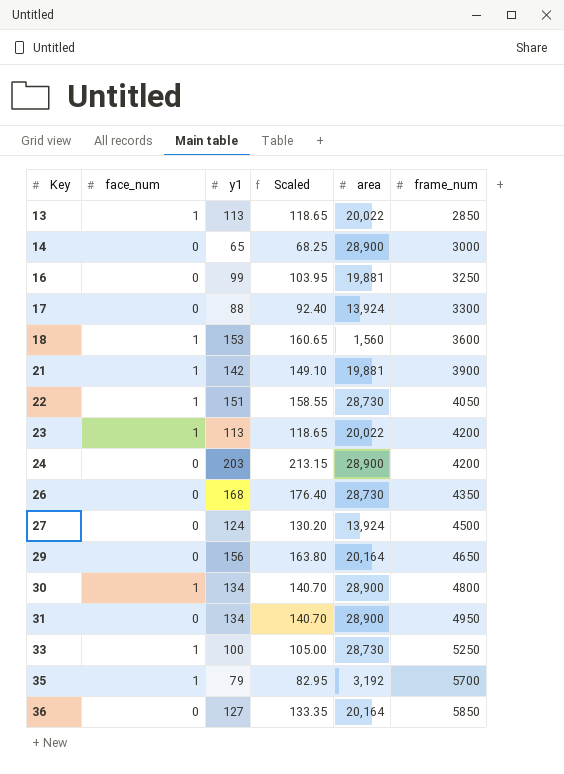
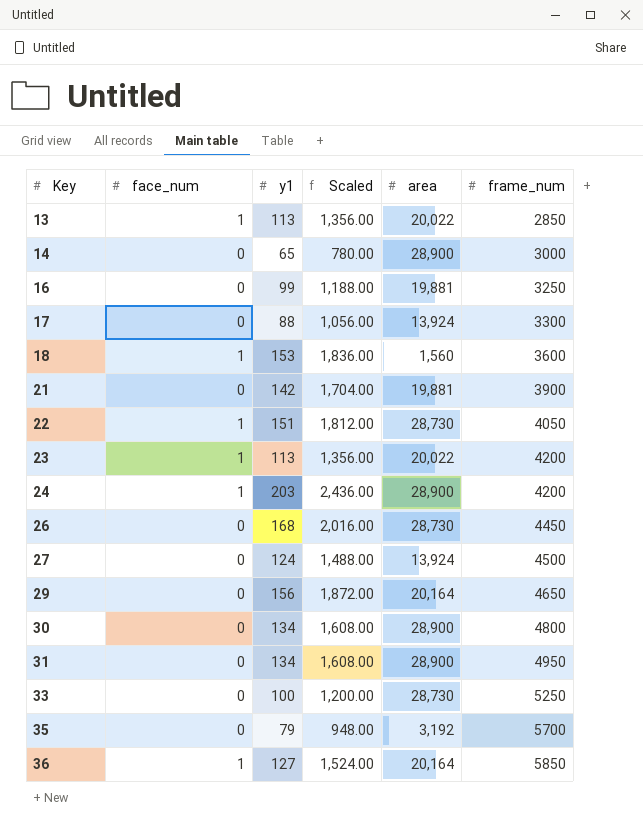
column Scaled | formula: [y1] * 1.05 -> [y1] * 12
21 | face_num: 1 -> 0
24 | face_num: 0 -> 1
26 | frame_num: 4350 -> 4450
30 | face_num: 1 -> 0
33 | face_num: 1 -> 0
35 | face_num: 1 -> 0
36 | face_num: 0 -> 1

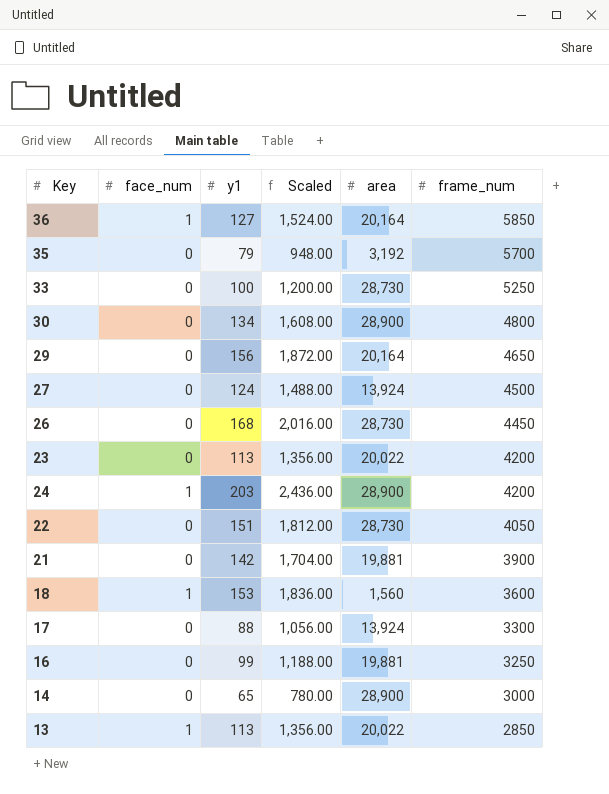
row order: Key ascending -> frame_num descending
row 31: 0 | 134 | 1,608.00 | 28,900 | 4950 -> none
23 | face_num: 1 -> 0
22 | face_num: 1 -> 0

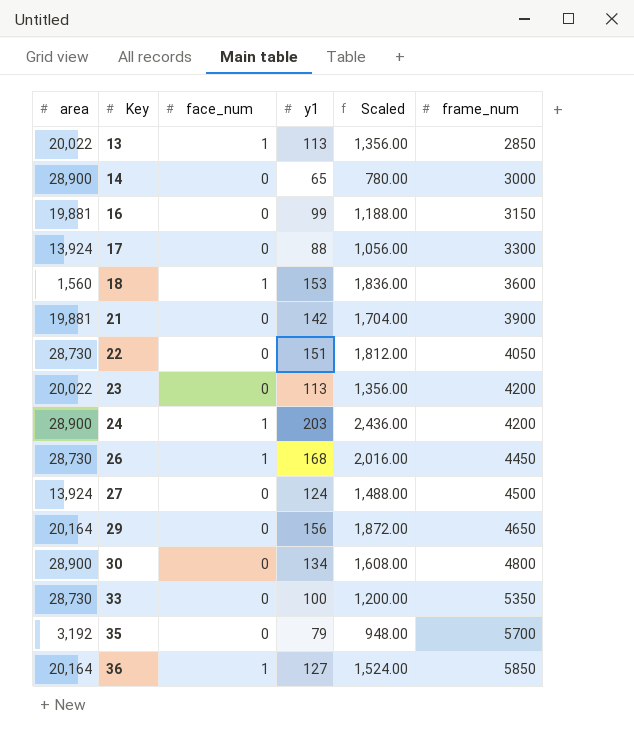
row order: frame_num descending -> Key ascending
column area | position: 5 -> 1
16 | frame_num: 3250 -> 3150
26 | face_num: 0 -> 1
33 | frame_num: 5250 -> 5350

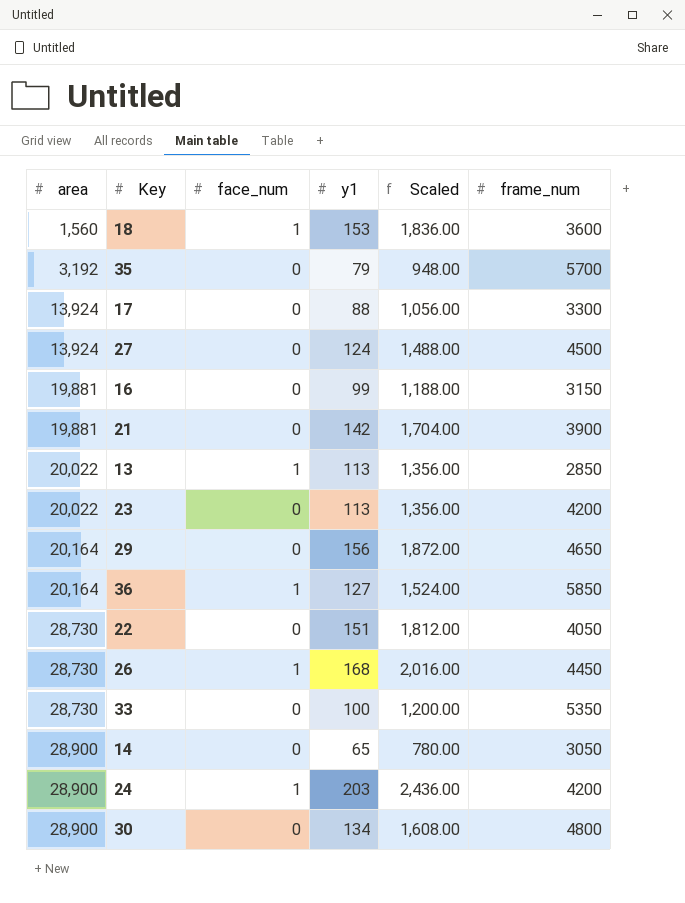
row order: Key ascending -> area ascending
14 | frame_num: 3000 -> 3050

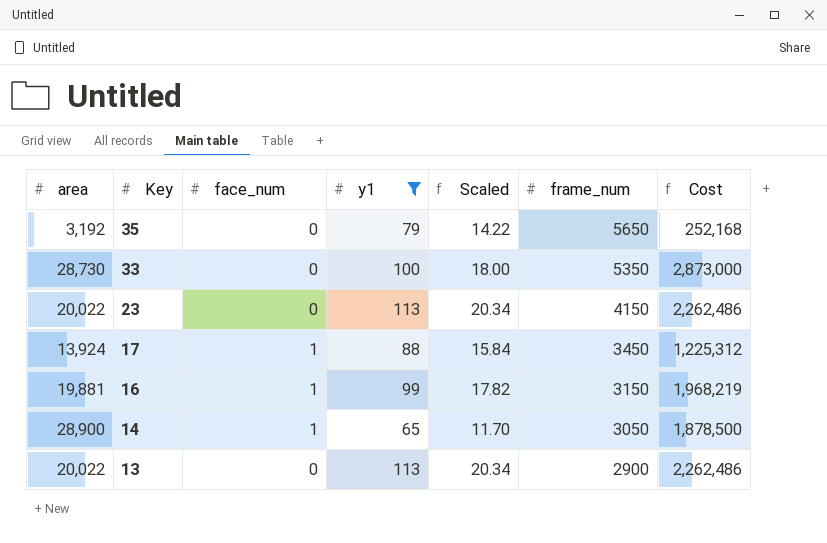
filter: none -> y1 <= 113
row order: area ascending -> Key descending
column Scaled | formula: [y1] * 12 -> [y1] * 0.18
column Cost | formula: none -> [area] * [y1]
35 | frame_num: 5700 -> 5650
23 | frame_num: 4200 -> 4150
17 | face_num: 0 -> 1
17 | frame_num: 3300 -> 3450
16 | face_num: 0 -> 1
14 | face_num: 0 -> 1
13 | face_num: 1 -> 0
13 | frame_num: 2850 -> 2900

